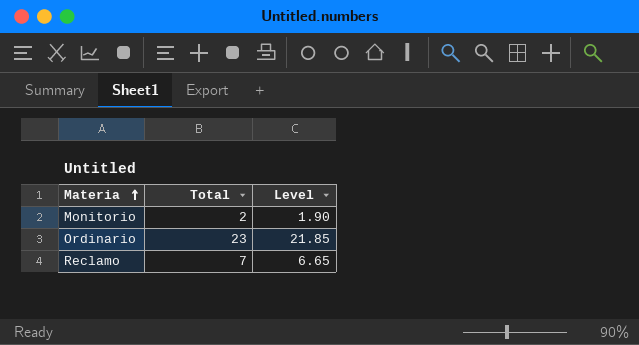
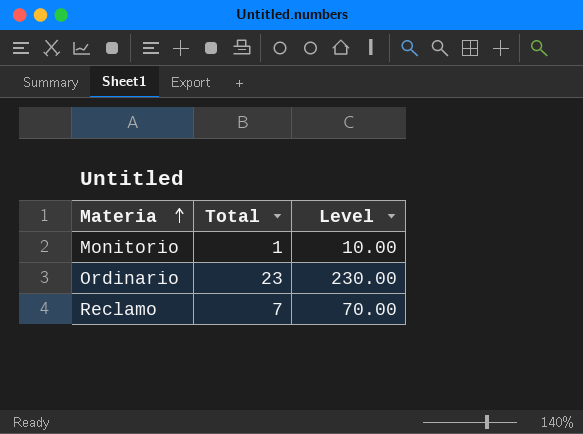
column Level | formula: [Total] * 0.95 -> [Total] * 10
Monitorio | Total: 2 -> 1

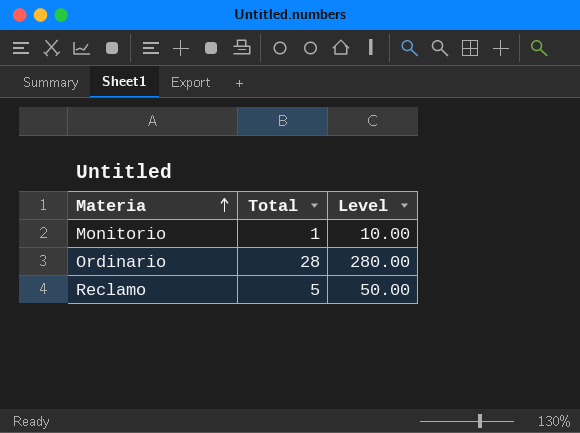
Ordinario | Total: 23 -> 28
Ordinario | Level: 230.00 -> 280.00
Reclamo | Total: 7 -> 5
Reclamo | Level: 70.00 -> 50.00

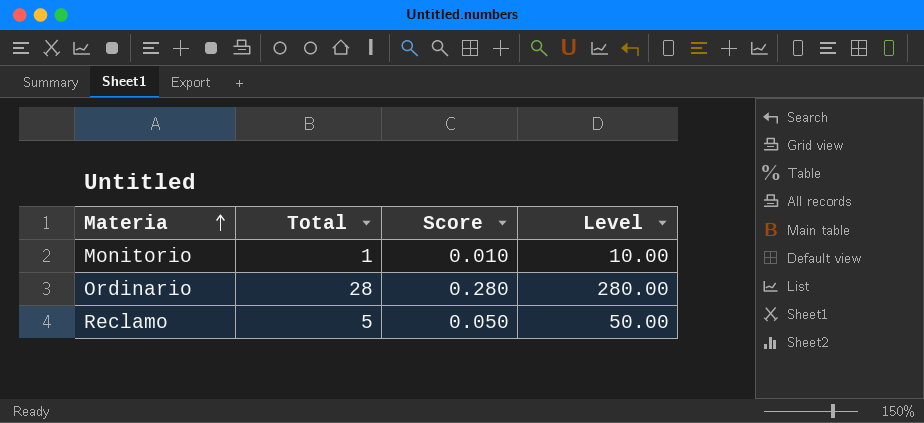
column Score | formula: none -> [Total] * 0.01

